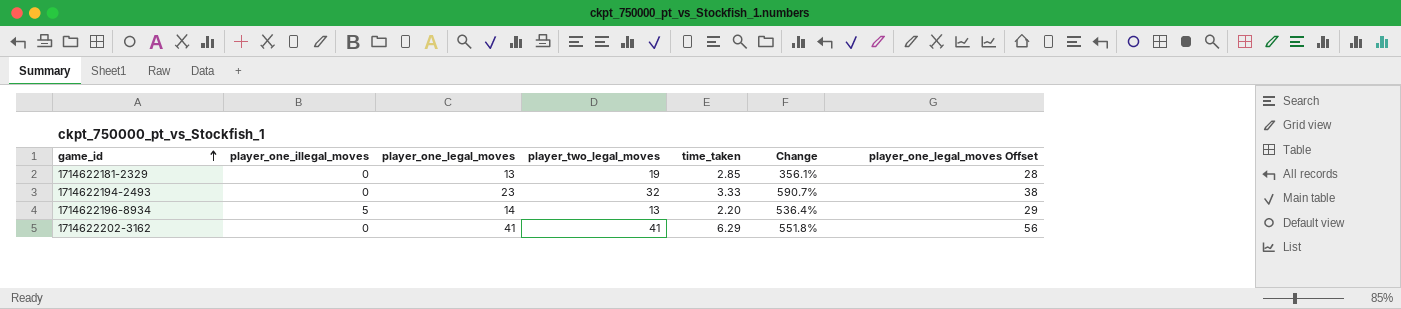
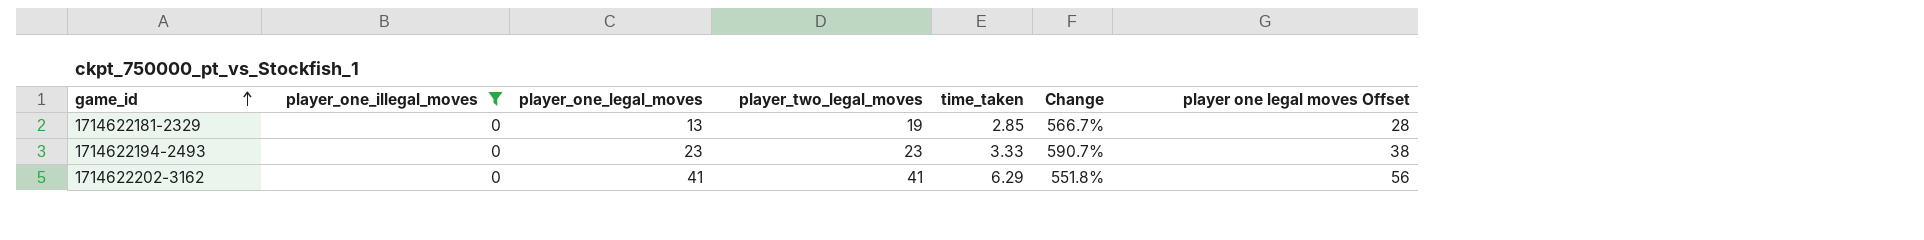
filter: none -> player_one_illegal_moves = 0
column Change | formula: ([player_one_legal_moves] - [time_taken]) / [time_taken] -> ([player_two_legal_moves] - [time_taken]) / [time_taken]
column name: player_one_legal_moves Offset -> player one legal moves Offset
1714622194-2493 | player_two_legal_moves: 32 -> 23

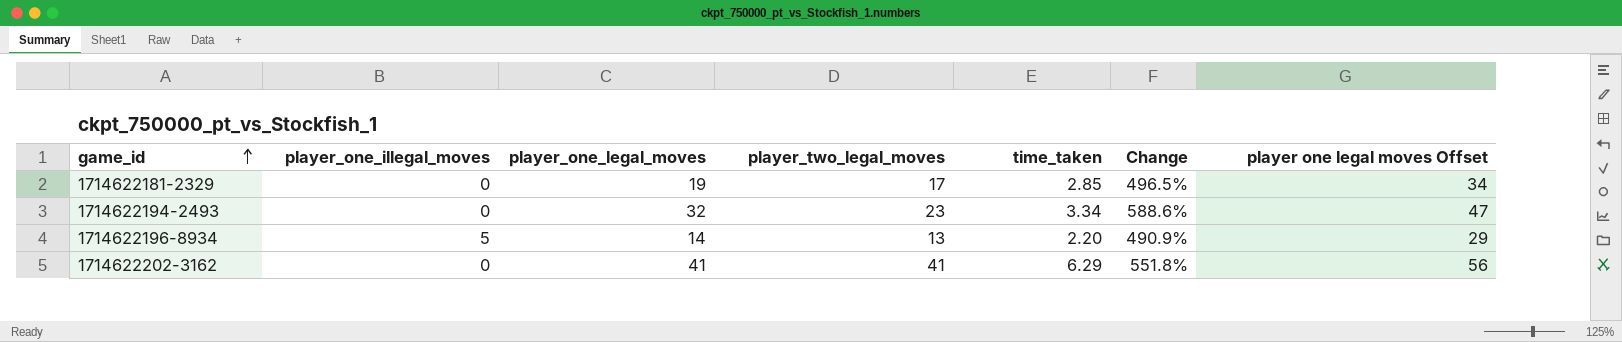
filter: player_one_illegal_moves = 0 -> none
1714622181-2329 | player_one_legal_moves: 13 -> 19
1714622181-2329 | player_two_legal_moves: 19 -> 17
1714622181-2329 | Change: 566.7% -> 496.5%
1714622181-2329 | player one legal moves Offset: 28 -> 34
1714622194-2493 | player_one_legal_moves: 23 -> 32
1714622194-2493 | time_taken: 3.33 -> 3.34
1714622194-2493 | Change: 590.7% -> 588.6%
1714622194-2493 | player one legal moves Offset: 38 -> 47

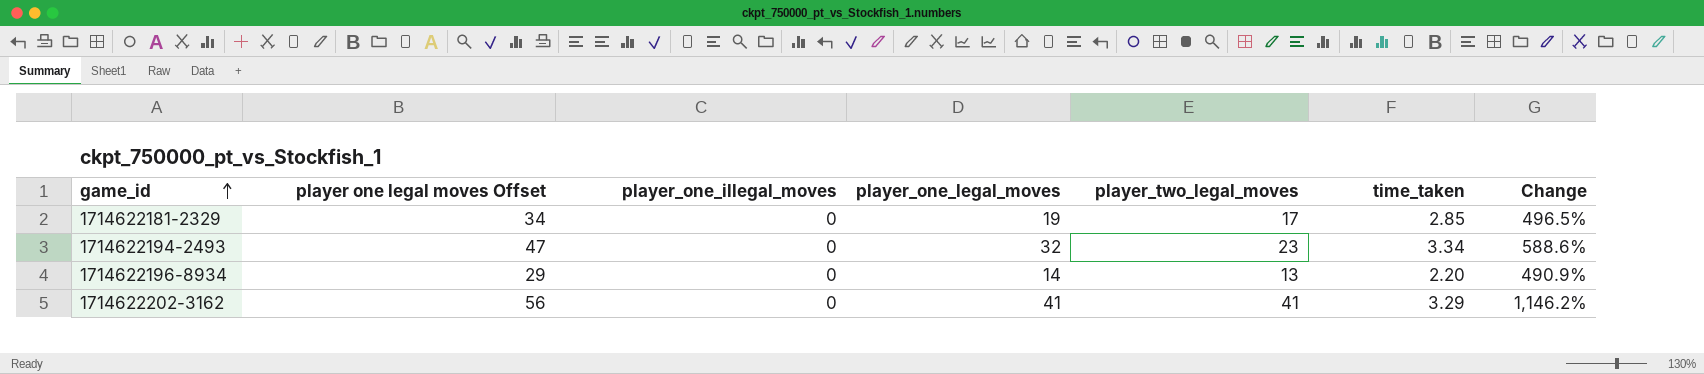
column player one legal moves Offset | position: 7 -> 2
1714622196-8934 | player_one_illegal_moves: 5 -> 0
1714622202-3162 | time_taken: 6.29 -> 3.29
1714622202-3162 | Change: 551.8% -> 1,146.2%

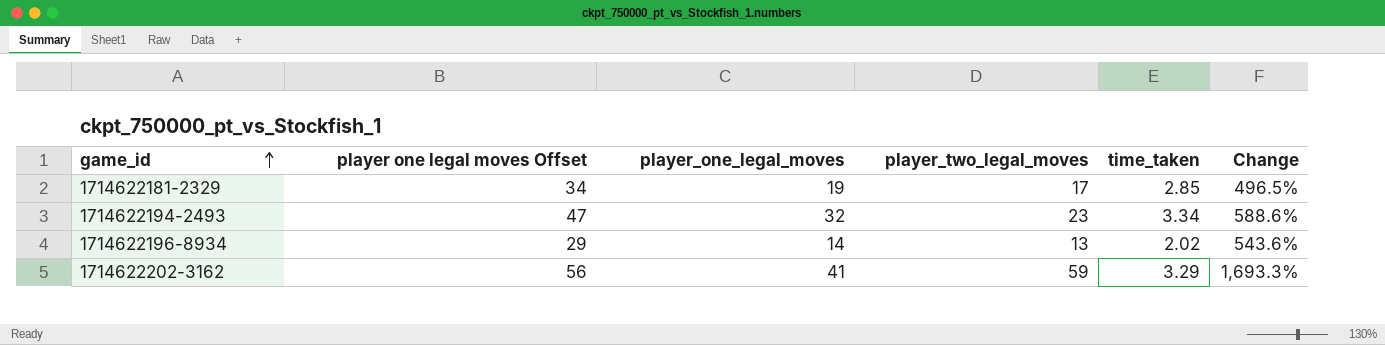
column player_one_illegal_moves | position: 3 -> none
1714622196-8934 | time_taken: 2.20 -> 2.02
1714622196-8934 | Change: 490.9% -> 543.6%
1714622202-3162 | player_two_legal_moves: 41 -> 59
1714622202-3162 | Change: 1,146.2% -> 1,693.3%

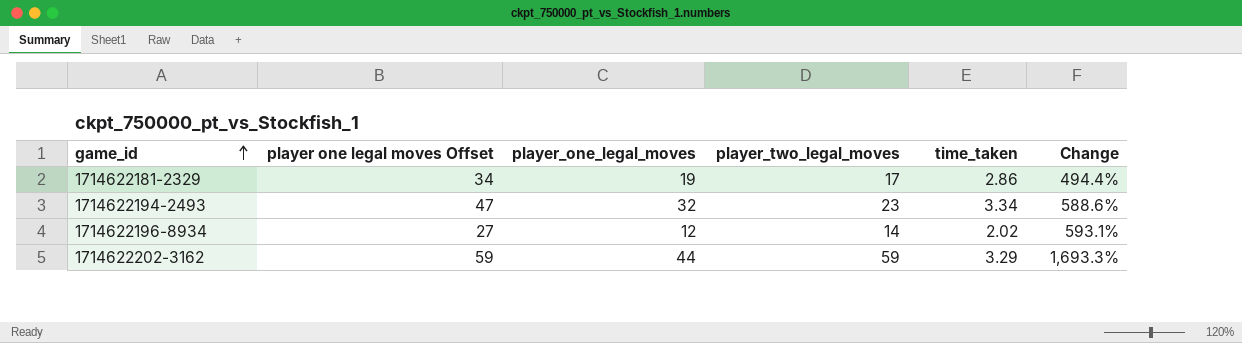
1714622181-2329 | time_taken: 2.85 -> 2.86
1714622181-2329 | Change: 496.5% -> 494.4%
1714622196-8934 | player one legal moves Offset: 29 -> 27
1714622196-8934 | player_one_legal_moves: 14 -> 12
1714622196-8934 | player_two_legal_moves: 13 -> 14
1714622196-8934 | Change: 543.6% -> 593.1%
1714622202-3162 | player one legal moves Offset: 56 -> 59
1714622202-3162 | player_one_legal_moves: 41 -> 44

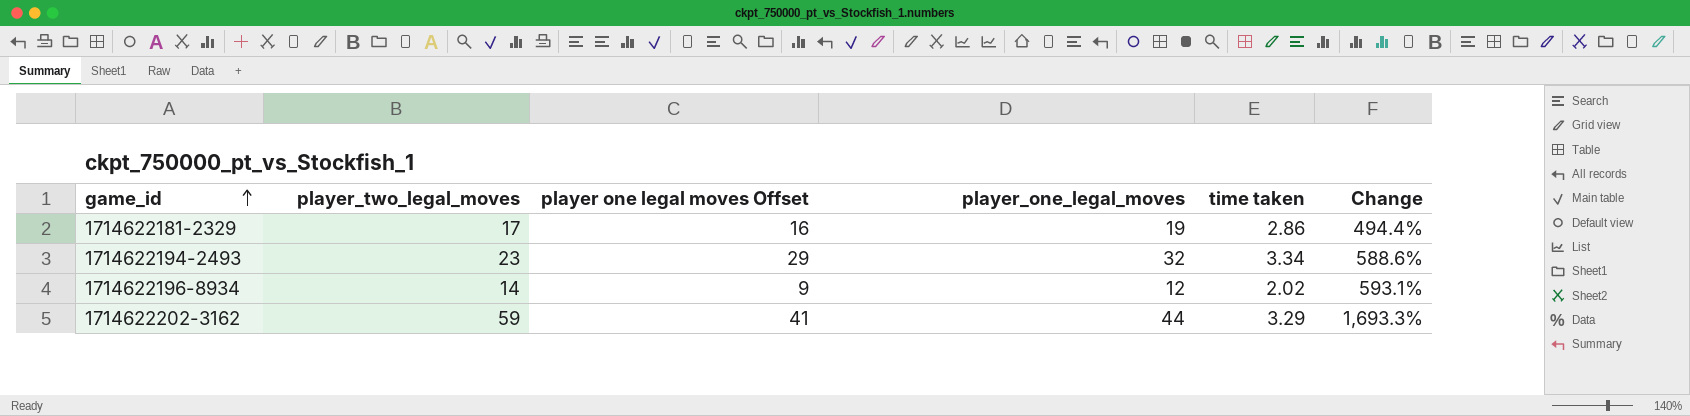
column player_two_legal_moves | position: 4 -> 2
column player one legal moves Offset | formula: [player_one_legal_moves] + 15 -> [player_one_legal_moves] - 3
column name: time_taken -> time taken

